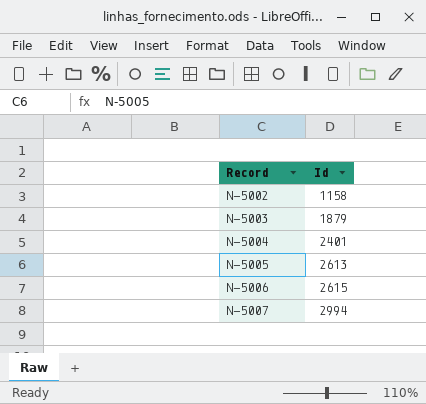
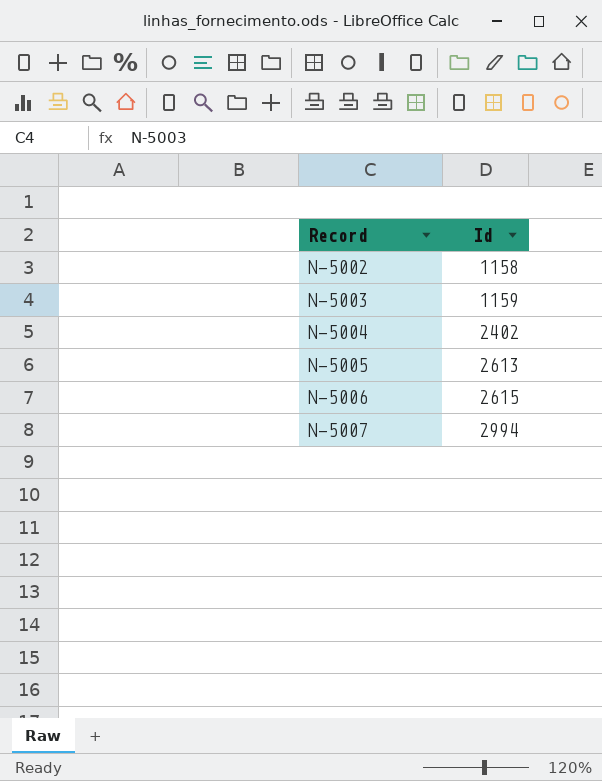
N-5003 | Id: 1879 -> 1159
N-5004 | Id: 2401 -> 2402

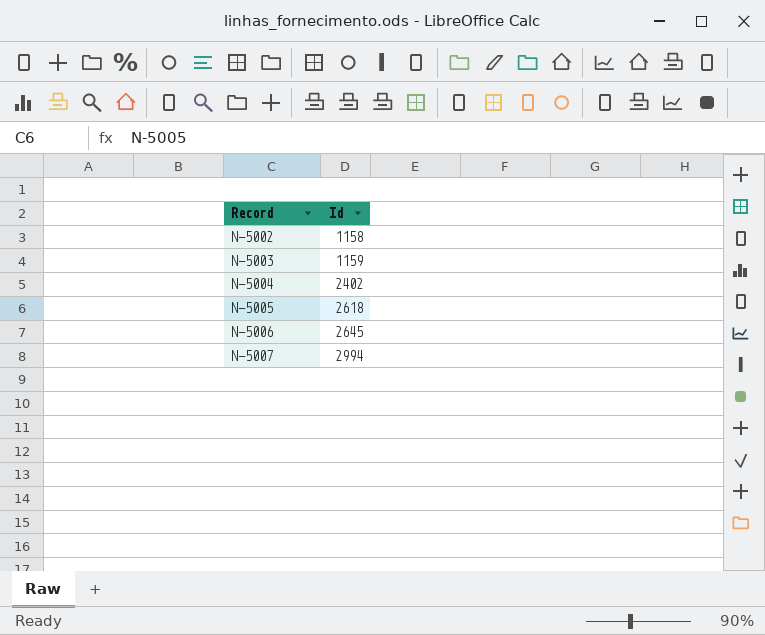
N-5005 | Id: 2613 -> 2618
N-5006 | Id: 2615 -> 2645

